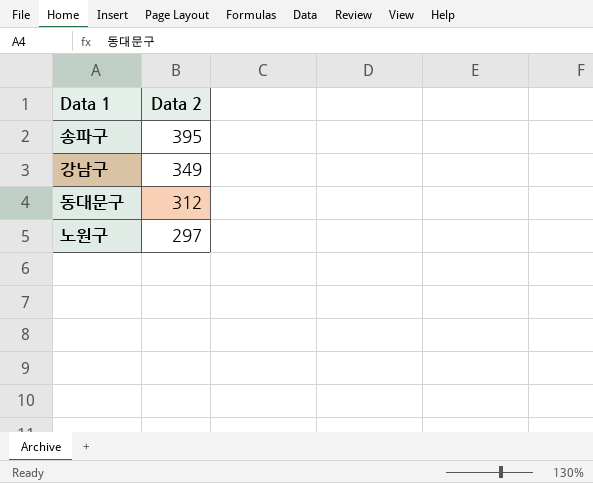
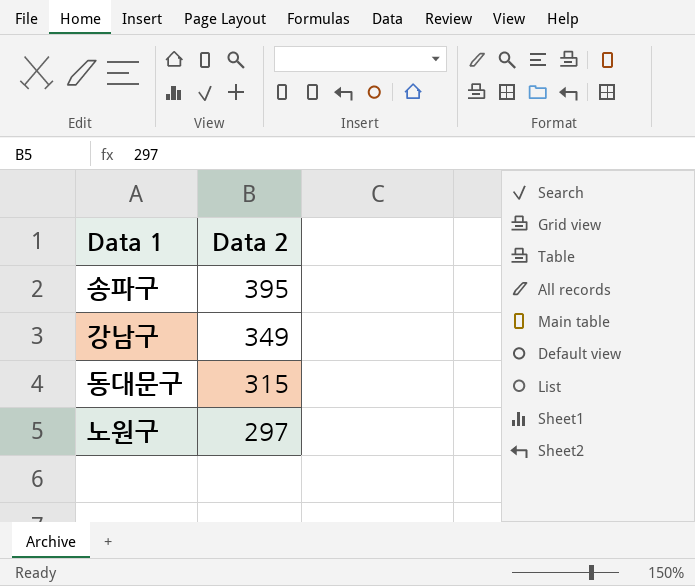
동대문구 | Data 2: 312 -> 315

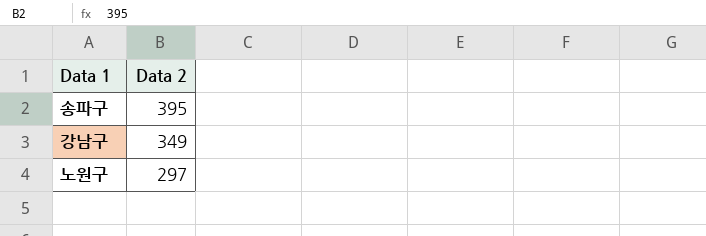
row 동대문구: 315 -> none

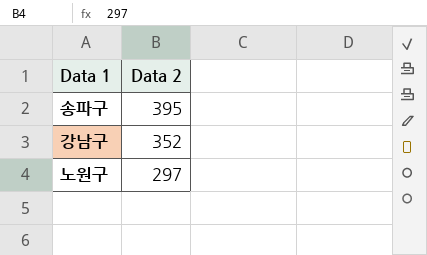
강남구 | Data 2: 349 -> 352

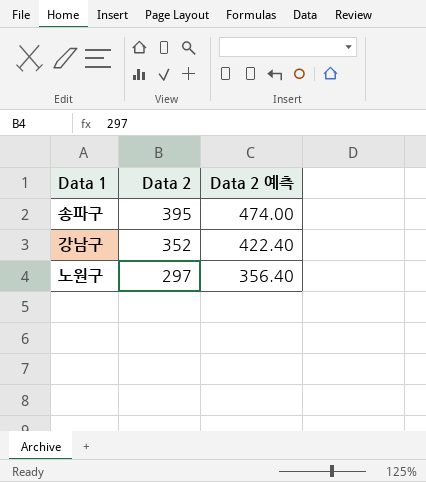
column Data 2 예측 | formula: none -> [Data 2] * 1.2

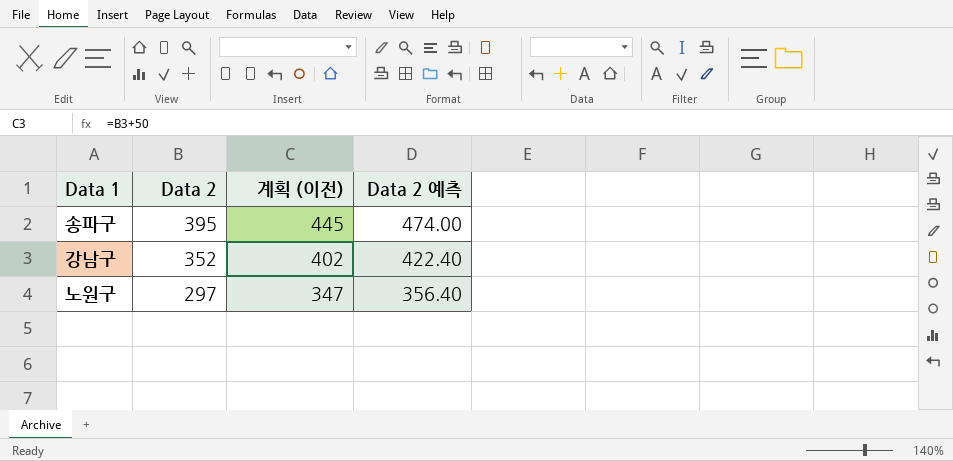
column 계획 (이전) | formula: none -> [Data 2] + 50

